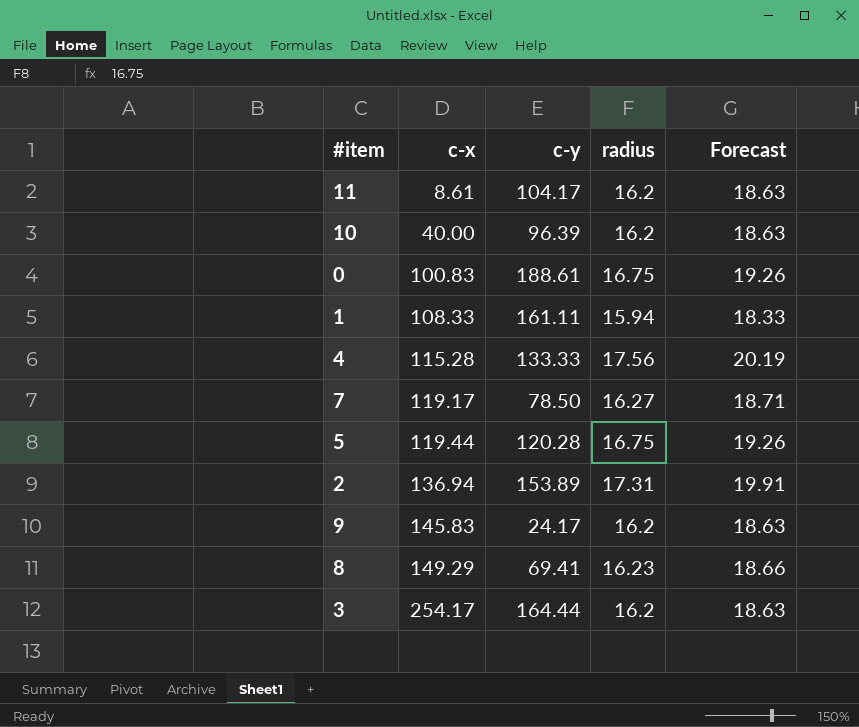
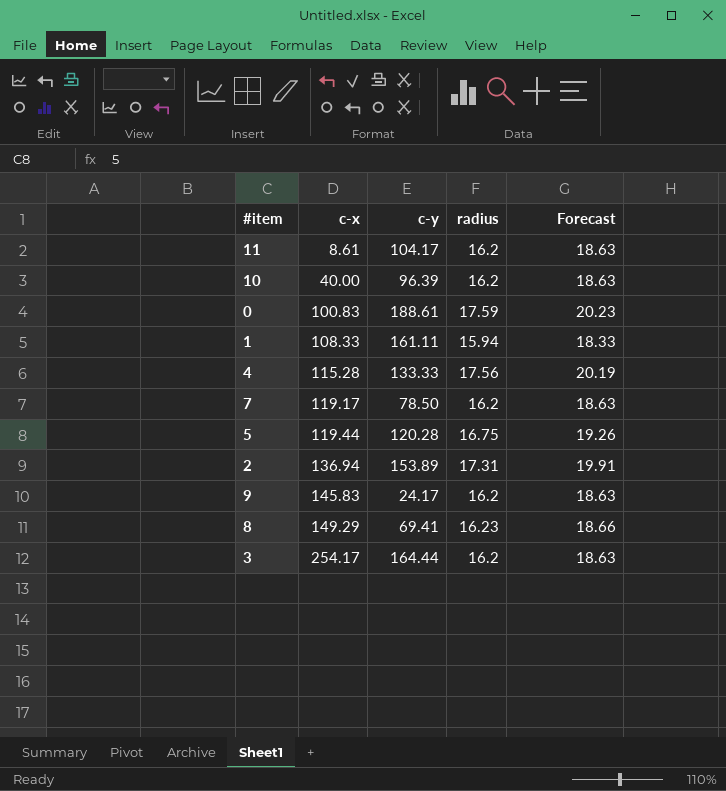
0 | radius: 16.75 -> 17.59
0 | Forecast: 19.26 -> 20.23
7 | radius: 16.27 -> 16.2
7 | Forecast: 18.71 -> 18.63

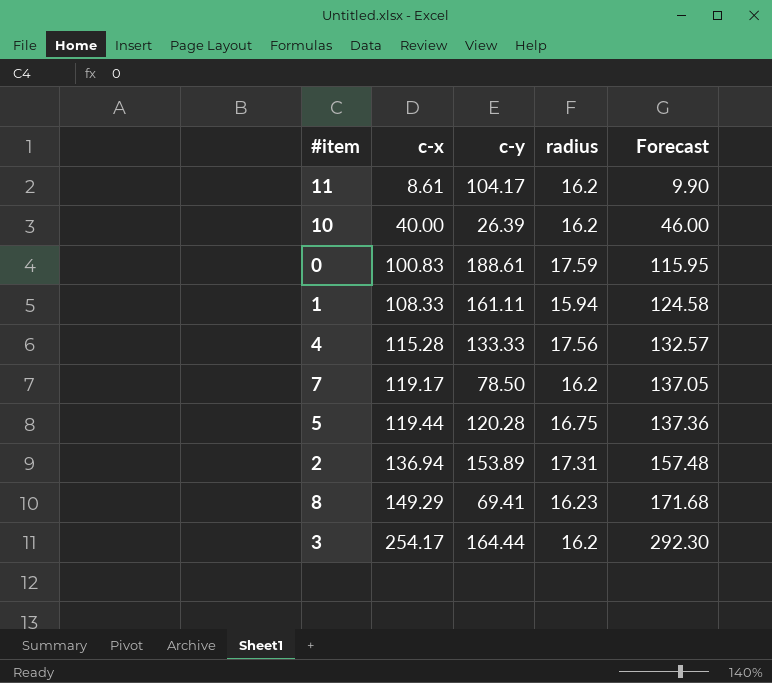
column Forecast | formula: [radius] * 1.15 -> [c-x] * 1.15
row 9: 145.83 | 24.17 | 16.2 | 18.63 -> none
10 | c-y: 96.39 -> 26.39

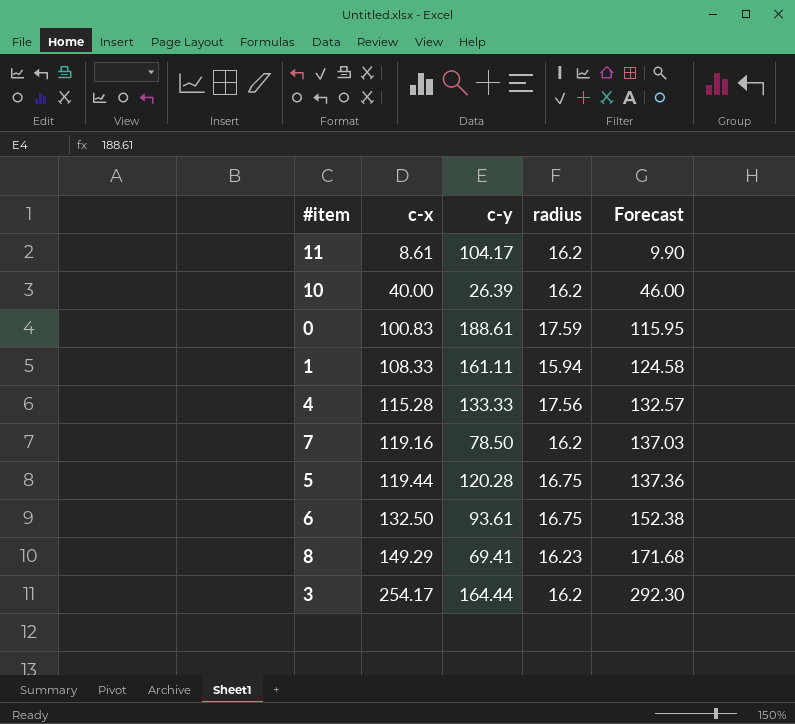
row 2: 136.94 | 153.89 | 17.31 | 157.48 -> none
7 | c-x: 119.17 -> 119.16
7 | Forecast: 137.05 -> 137.03
row 6: none -> 132.50 | 93.61 | 16.75 | 152.38

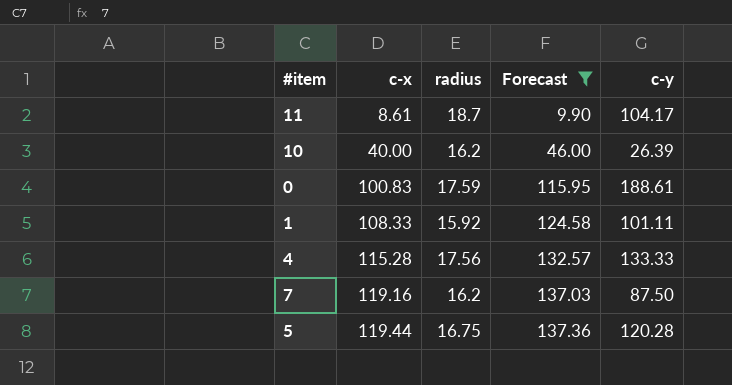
filter: none -> Forecast <= 137.36
column c-y | position: 3 -> 5
11 | radius: 16.2 -> 18.7
1 | radius: 15.94 -> 15.92
1 | c-y: 161.11 -> 101.11
7 | c-y: 78.50 -> 87.50

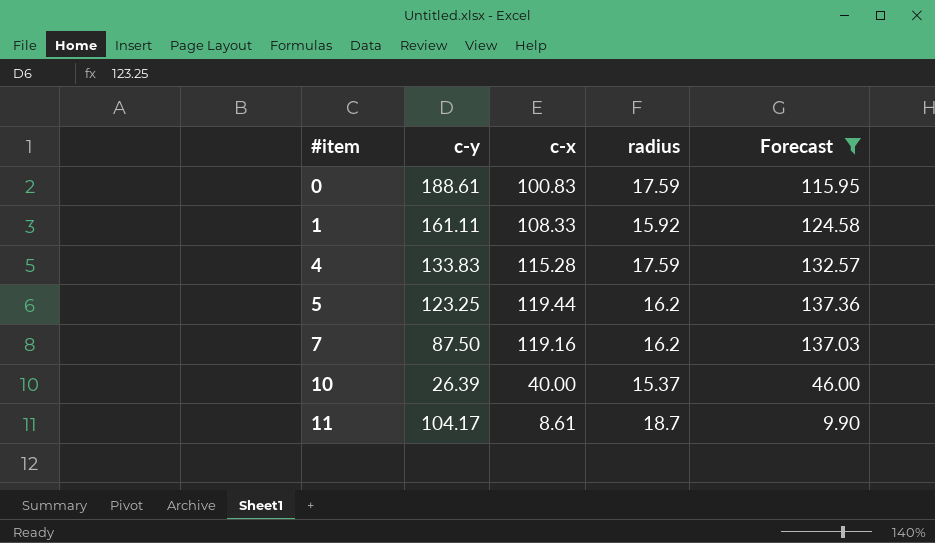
row order: c-x ascending -> #item ascending
column c-y | position: 5 -> 2
1 | c-y: 101.11 -> 161.11
4 | c-y: 133.33 -> 133.83
4 | radius: 17.56 -> 17.59
5 | c-y: 120.28 -> 123.25
5 | radius: 16.75 -> 16.2
10 | radius: 16.2 -> 15.37

